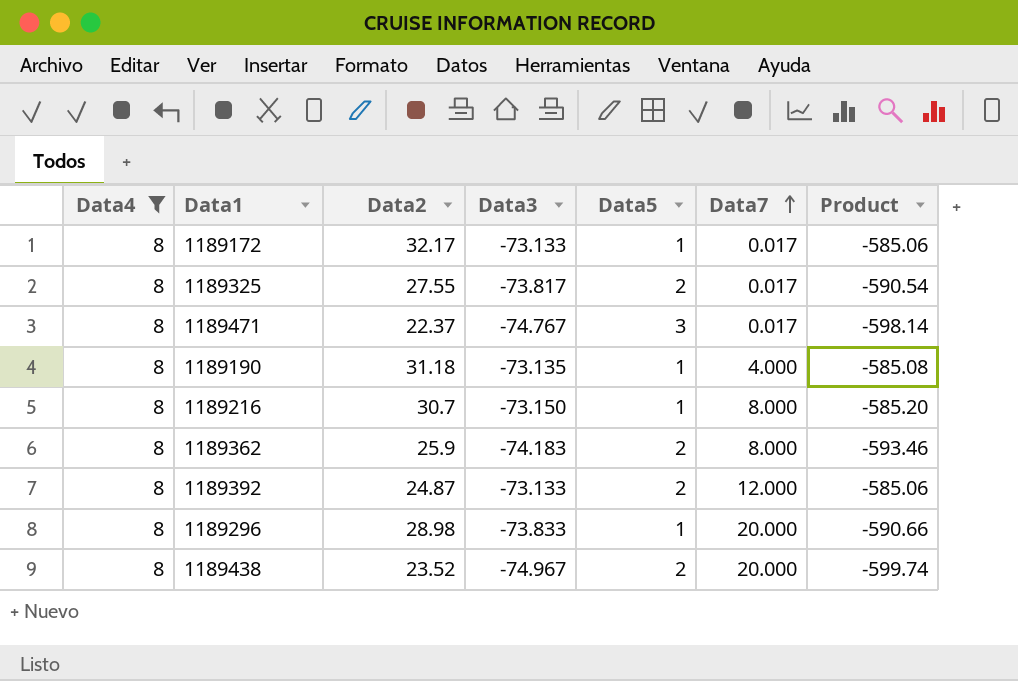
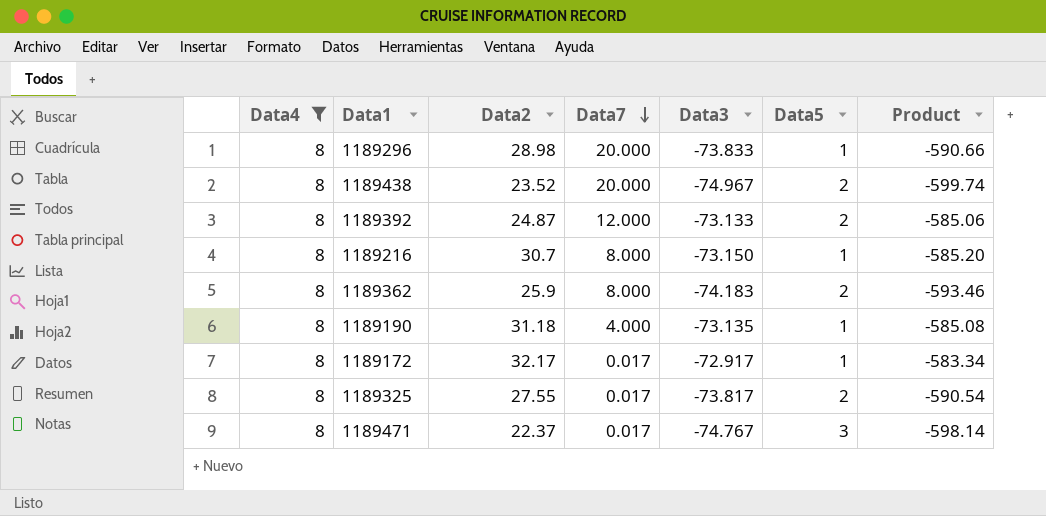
row order: Data7 ascending -> Data7 descending
column Data7 | position: 6 -> 4
1189172 | Data3: -73.133 -> -72.917
1189172 | Product: -585.06 -> -583.34

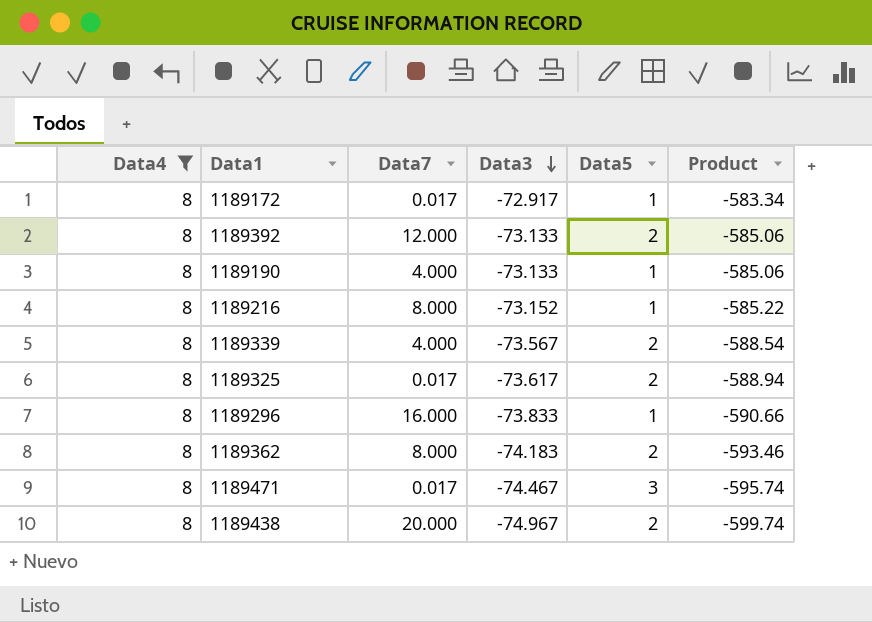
row order: Data7 descending -> Data3 descending
column Data2 | position: 3 -> none
1189190 | Data3: -73.135 -> -73.133
1189190 | Product: -585.08 -> -585.06
1189216 | Data3: -73.150 -> -73.152
1189216 | Product: -585.20 -> -585.22
row 1189339: none -> 8 | 4.000 | -73.567 | 2 | -588.54
1189325 | Data3: -73.817 -> -73.617
1189325 | Product: -590.54 -> -588.94
1189296 | Data7: 20.000 -> 16.000
1189471 | Data3: -74.767 -> -74.467
1189471 | Product: -598.14 -> -595.74

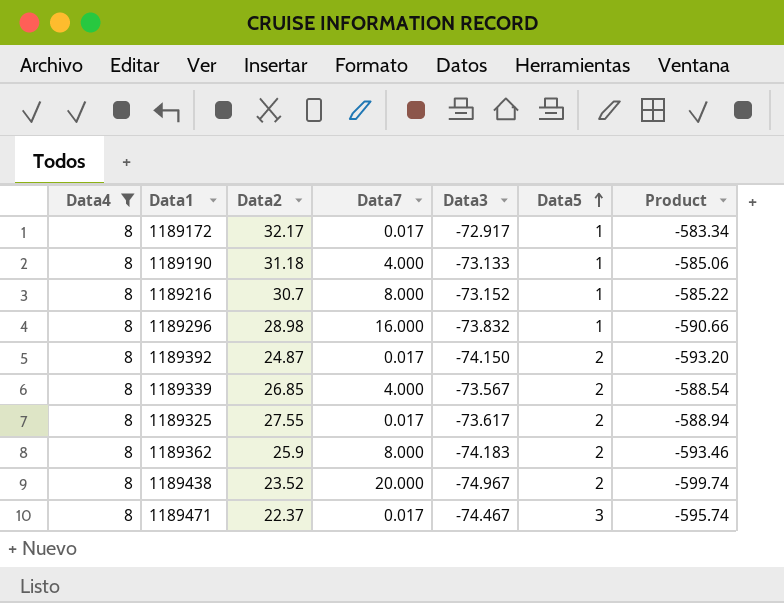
row order: Data3 descending -> Data5 ascending
column Data2 | position: none -> 3
1189296 | Data3: -73.833 -> -73.832
1189392 | Data7: 12.000 -> 0.017
1189392 | Data3: -73.133 -> -74.150
1189392 | Product: -585.06 -> -593.20

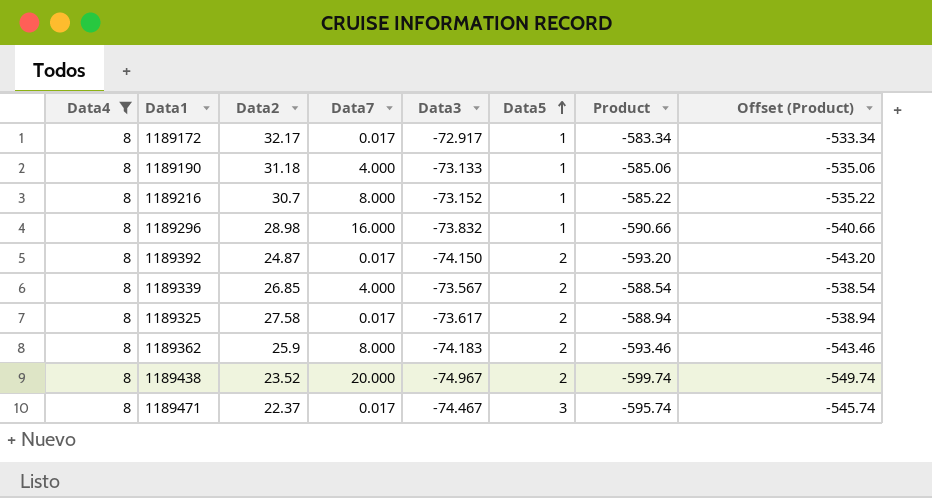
column Offset (Product) | formula: none -> [Product] + 50
1189325 | Data2: 27.55 -> 27.58

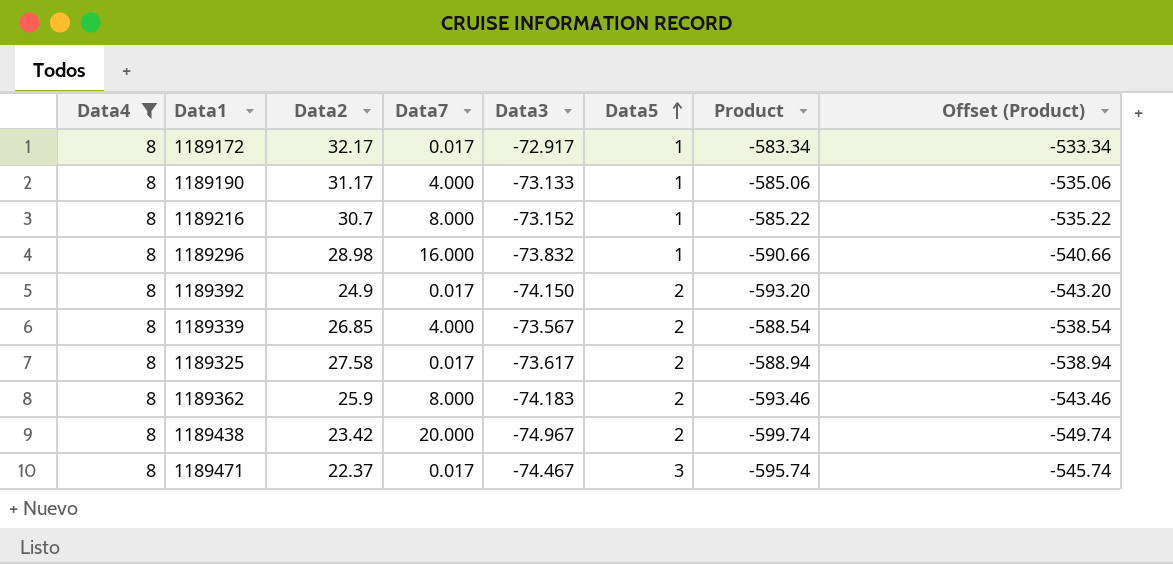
1189190 | Data2: 31.18 -> 31.17
1189392 | Data2: 24.87 -> 24.9
1189438 | Data2: 23.52 -> 23.42

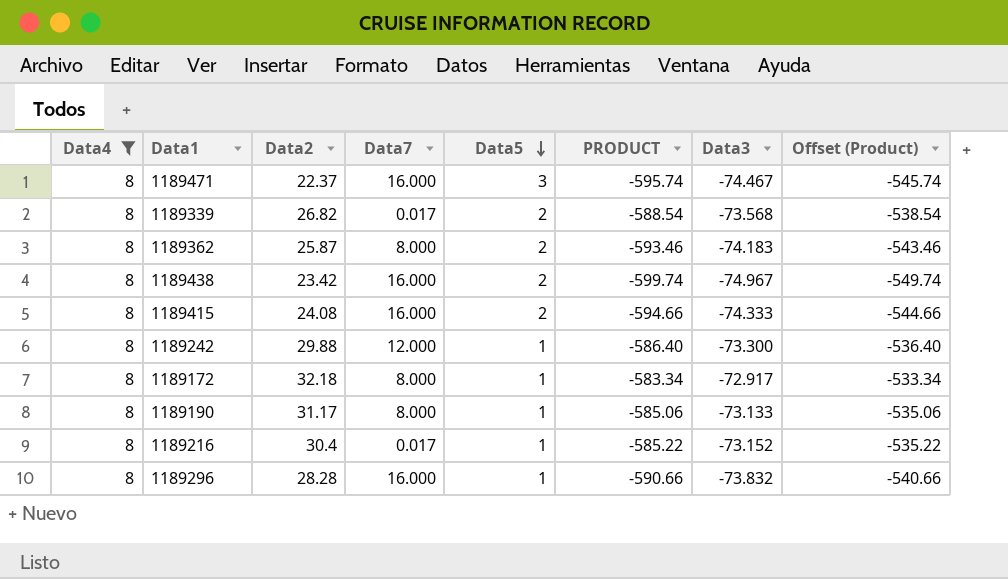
row order: Data5 ascending -> Data5 descending
column name: Product -> PRODUCT
column Data3 | position: 5 -> 7
row 1189392: 8 | 24.9 | 0.017 | -74.150 | 2 | -593.20 | -543.20 -> none
row 1189325: 8 | 27.58 | 0.017 | -73.617 | 2 | -588.94 | -538.94 -> none
1189471 | Data7: 0.017 -> 16.000
1189339 | Data2: 26.85 -> 26.82
1189339 | Data7: 4.000 -> 0.017
1189339 | Data3: -73.567 -> -73.568
1189362 | Data2: 25.9 -> 25.87
1189438 | Data7: 20.000 -> 16.000
row 1189415: none -> 8 | 24.08 | 16.000 | 2 | -594.66 | -74.333 | -544.66
row 1189242: none -> 8 | 29.88 | 12.000 | 1 | -586.40 | -73.300 | -536.40
1189172 | Data2: 32.17 -> 32.18
1189172 | Data7: 0.017 -> 8.000
1189190 | Data7: 4.000 -> 8.000
1189216 | Data2: 30.7 -> 30.4
1189216 | Data7: 8.000 -> 0.017
1189296 | Data2: 28.98 -> 28.28

